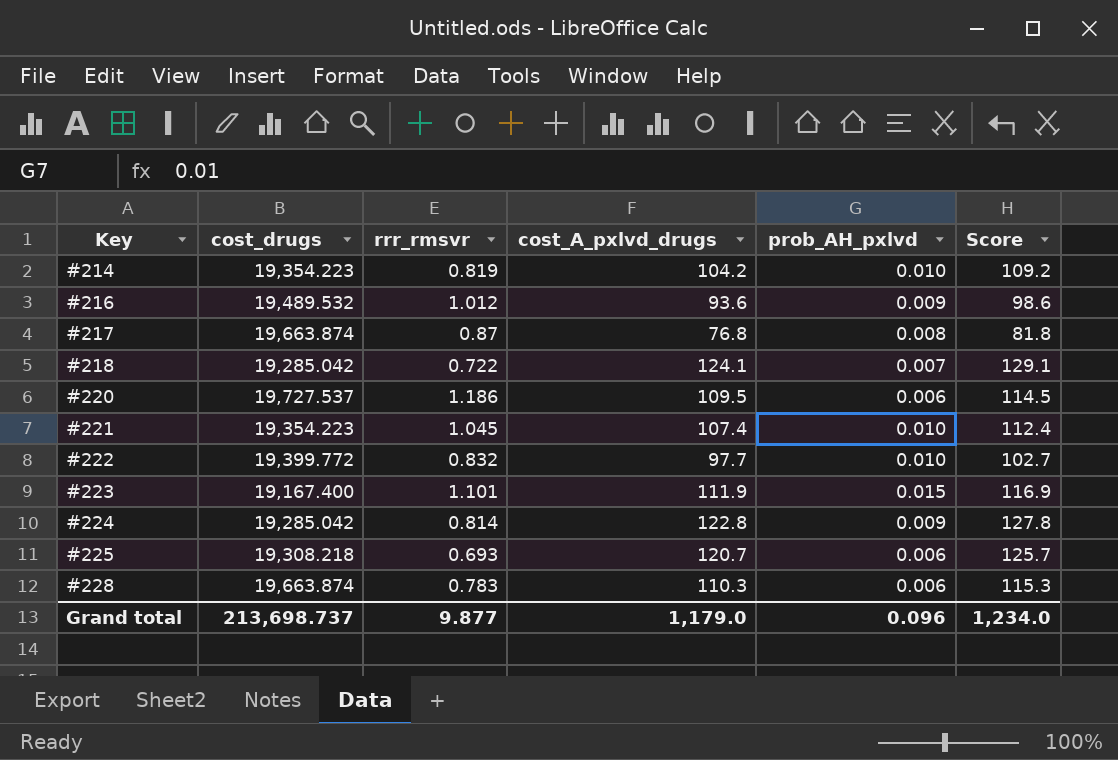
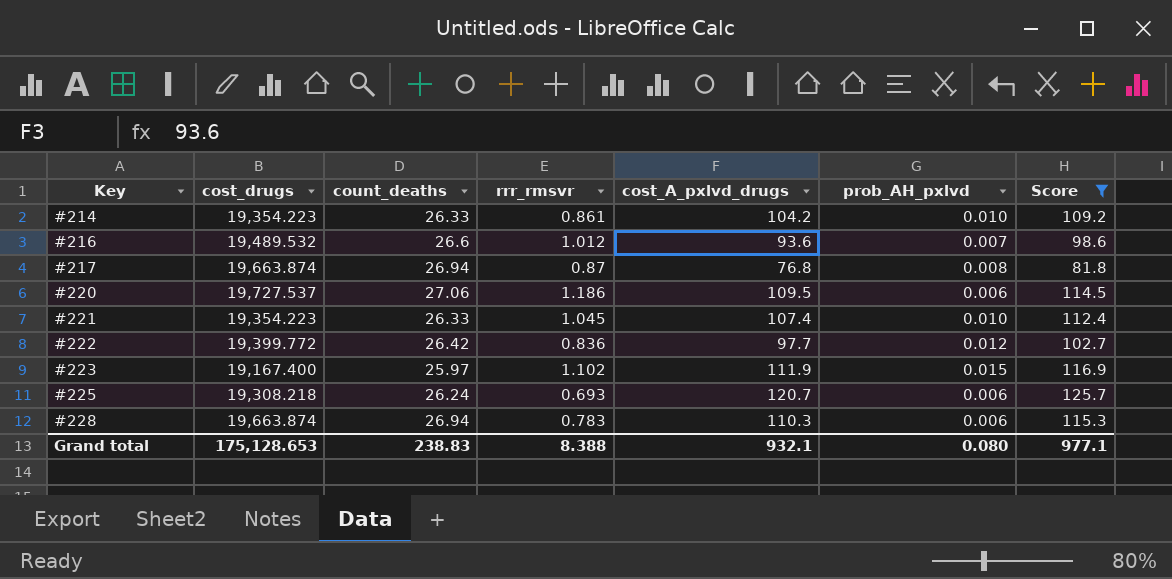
filter: none -> Score <= 125.7
column count_deaths | position: none -> 3
#214 | rrr_rmsvr: 0.819 -> 0.861
#216 | prob_AH_pxlvd: 0.009 -> 0.007
#222 | rrr_rmsvr: 0.832 -> 0.836
#222 | prob_AH_pxlvd: 0.010 -> 0.012
#223 | rrr_rmsvr: 1.101 -> 1.102
Grand total | cost_drugs: 213,698.737 -> 175,128.653
Grand total | rrr_rmsvr: 9.877 -> 8.388
Grand total | cost_A_pxlvd_drugs: 1,179.0 -> 932.1
Grand total | prob_AH_pxlvd: 0.096 -> 0.080
Grand total | Score: 1,234.0 -> 977.1

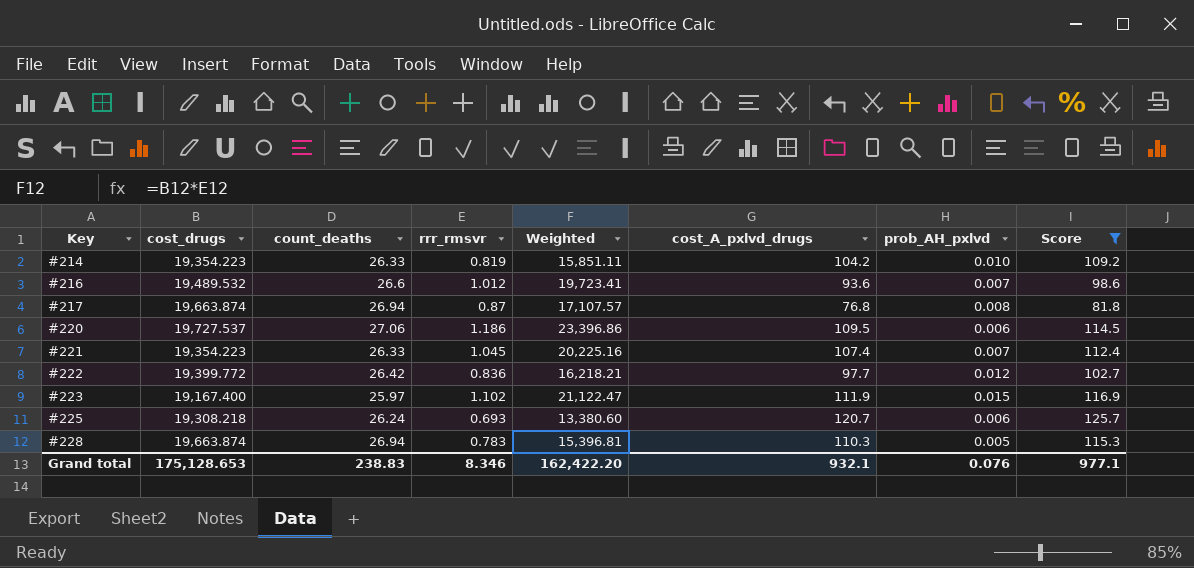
column Weighted | formula: none -> [cost_drugs] * [rrr_rmsvr]
#214 | rrr_rmsvr: 0.861 -> 0.819
#221 | prob_AH_pxlvd: 0.010 -> 0.007
#228 | prob_AH_pxlvd: 0.006 -> 0.005
Grand total | rrr_rmsvr: 8.388 -> 8.346
Grand total | prob_AH_pxlvd: 0.080 -> 0.076

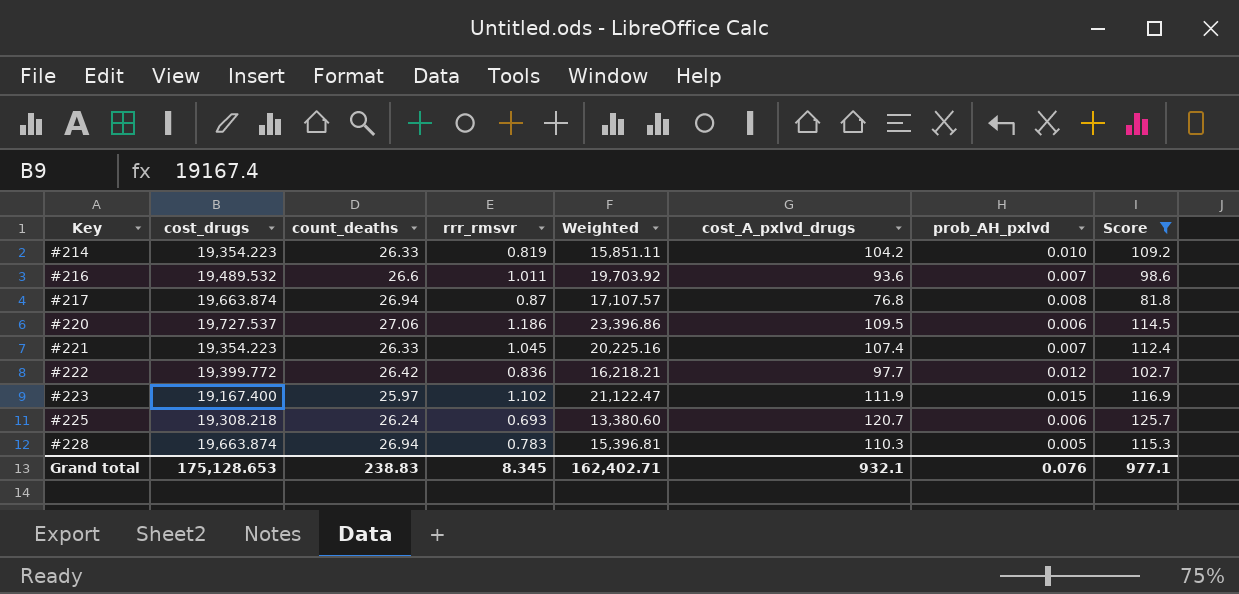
#216 | rrr_rmsvr: 1.012 -> 1.011
#216 | Weighted: 19,723.41 -> 19,703.92
Grand total | rrr_rmsvr: 8.346 -> 8.345
Grand total | Weighted: 162,422.20 -> 162,402.71

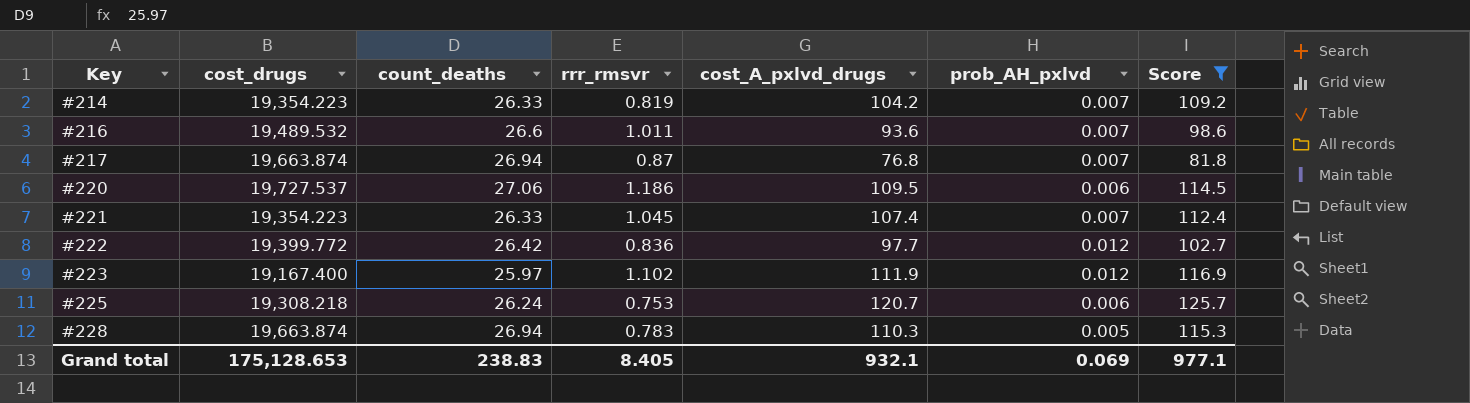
column Weighted | formula: [cost_drugs] * [rrr_rmsvr] -> none
#214 | prob_AH_pxlvd: 0.010 -> 0.007
#217 | prob_AH_pxlvd: 0.008 -> 0.007
#223 | prob_AH_pxlvd: 0.015 -> 0.012
#225 | rrr_rmsvr: 0.693 -> 0.753
Grand total | rrr_rmsvr: 8.345 -> 8.405
Grand total | prob_AH_pxlvd: 0.076 -> 0.069

